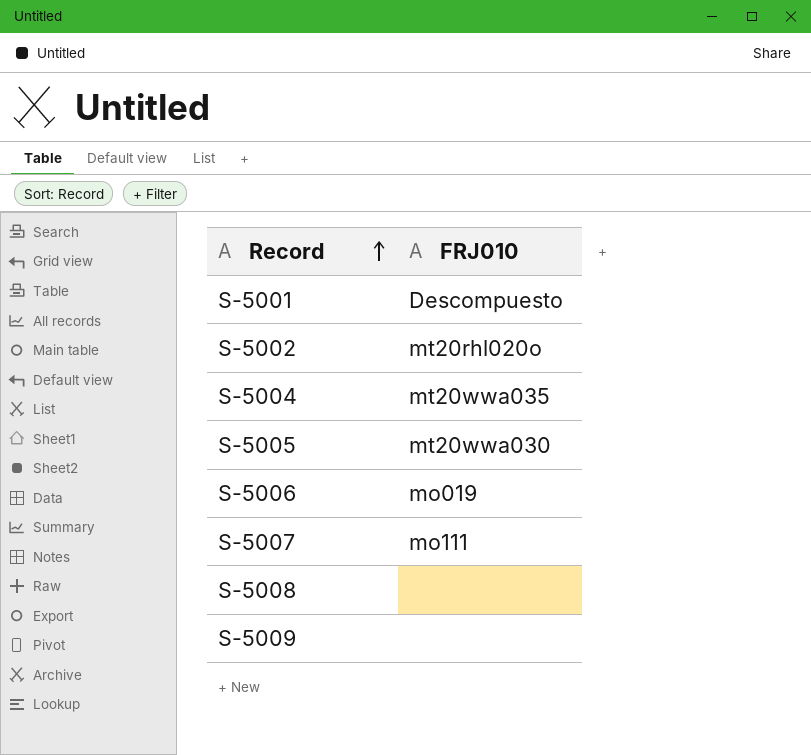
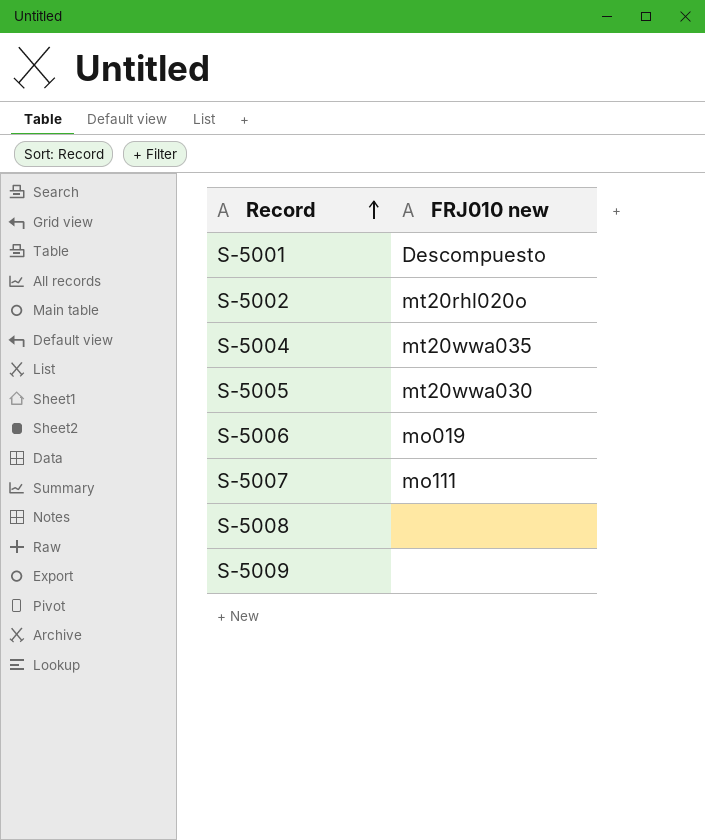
column name: FRJ010 -> FRJ010 new

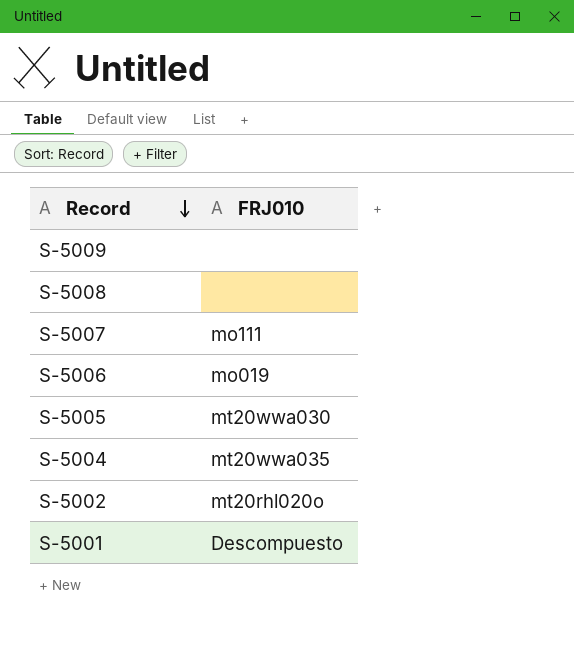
row order: Record ascending -> Record descending
column name: FRJ010 new -> FRJ010

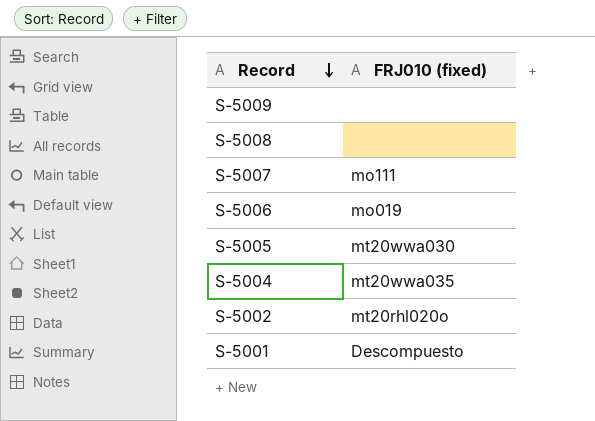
column name: FRJ010 -> FRJ010 (fixed)

